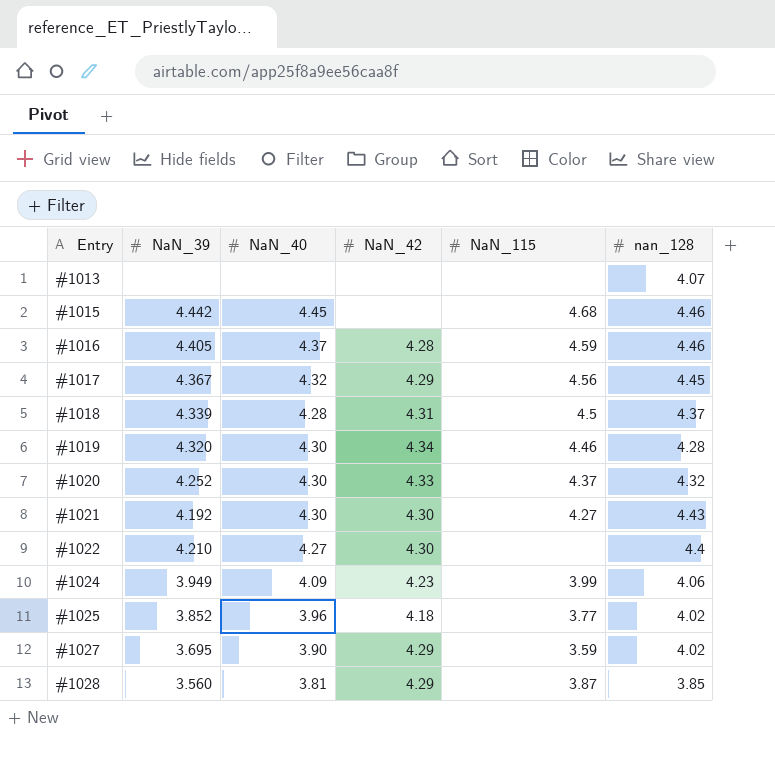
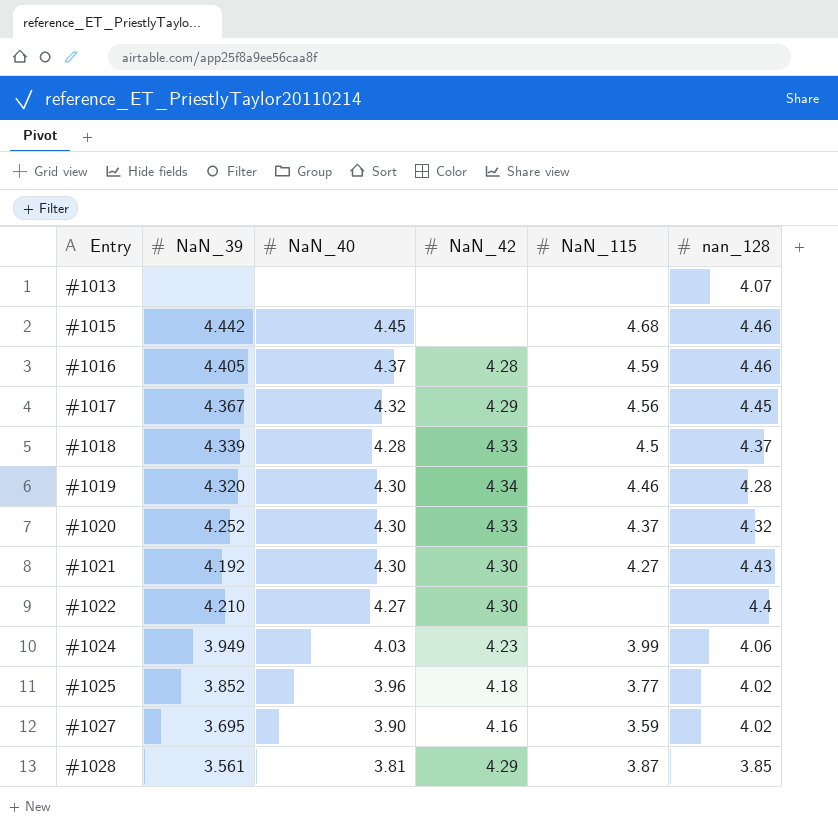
#1018 | NaN_42: 4.31 -> 4.33
#1024 | NaN_40: 4.09 -> 4.03
#1027 | NaN_42: 4.29 -> 4.16
#1028 | NaN_39: 3.560 -> 3.561

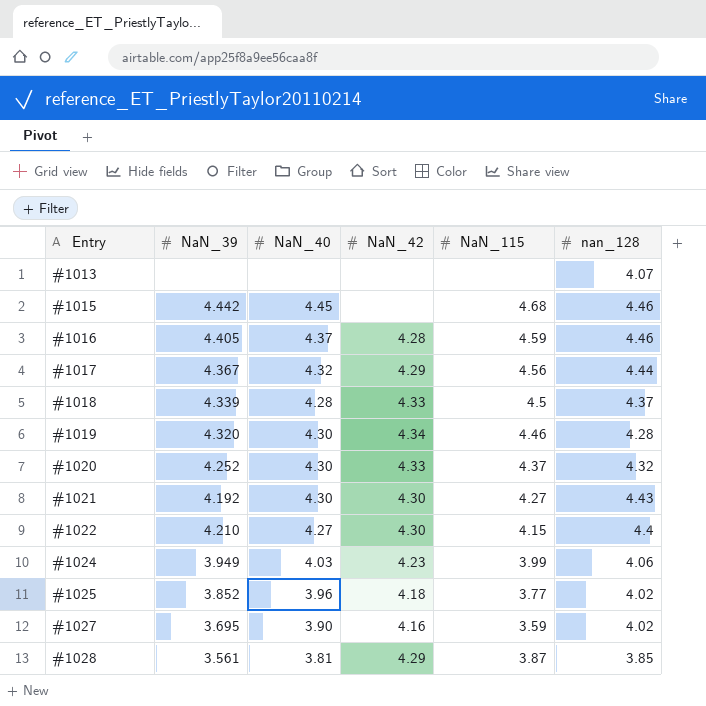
#1017 | nan_128: 4.45 -> 4.44
#1022 | NaN_115: none -> 4.15

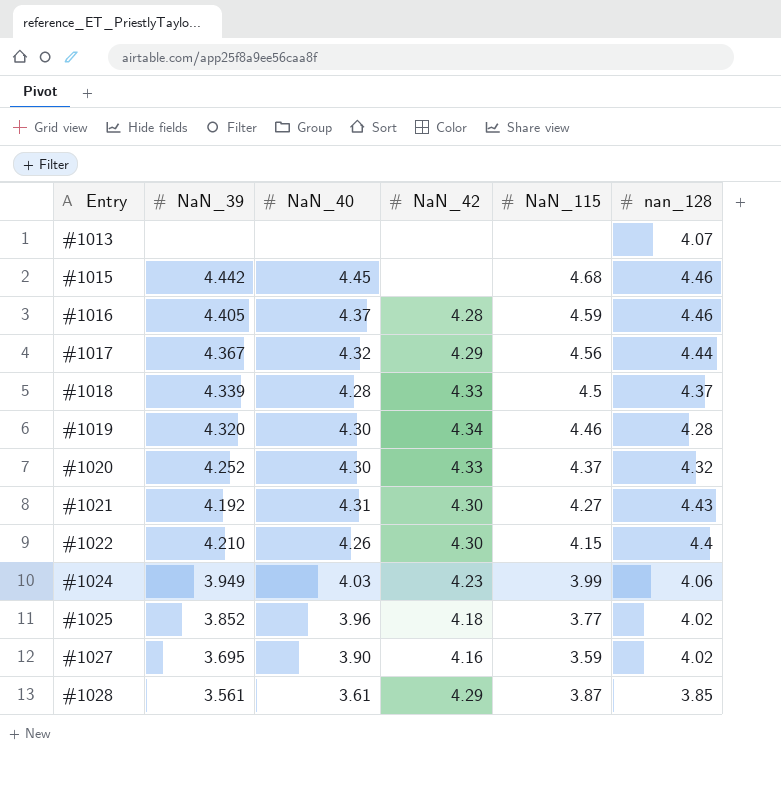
#1021 | NaN_40: 4.30 -> 4.31
#1022 | NaN_40: 4.27 -> 4.26
#1028 | NaN_40: 3.81 -> 3.61

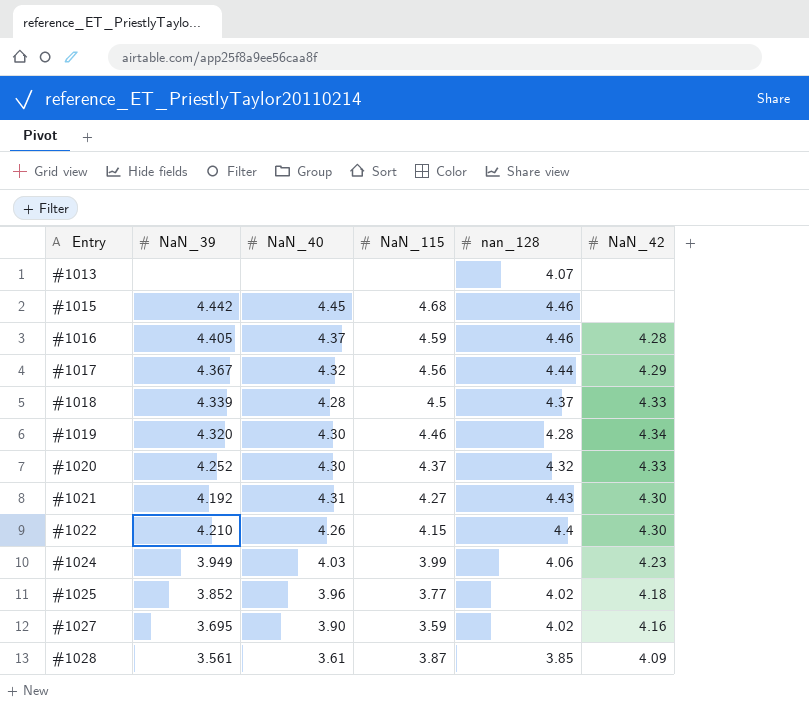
column NaN_42 | position: 4 -> 6
#1028 | NaN_42: 4.29 -> 4.09

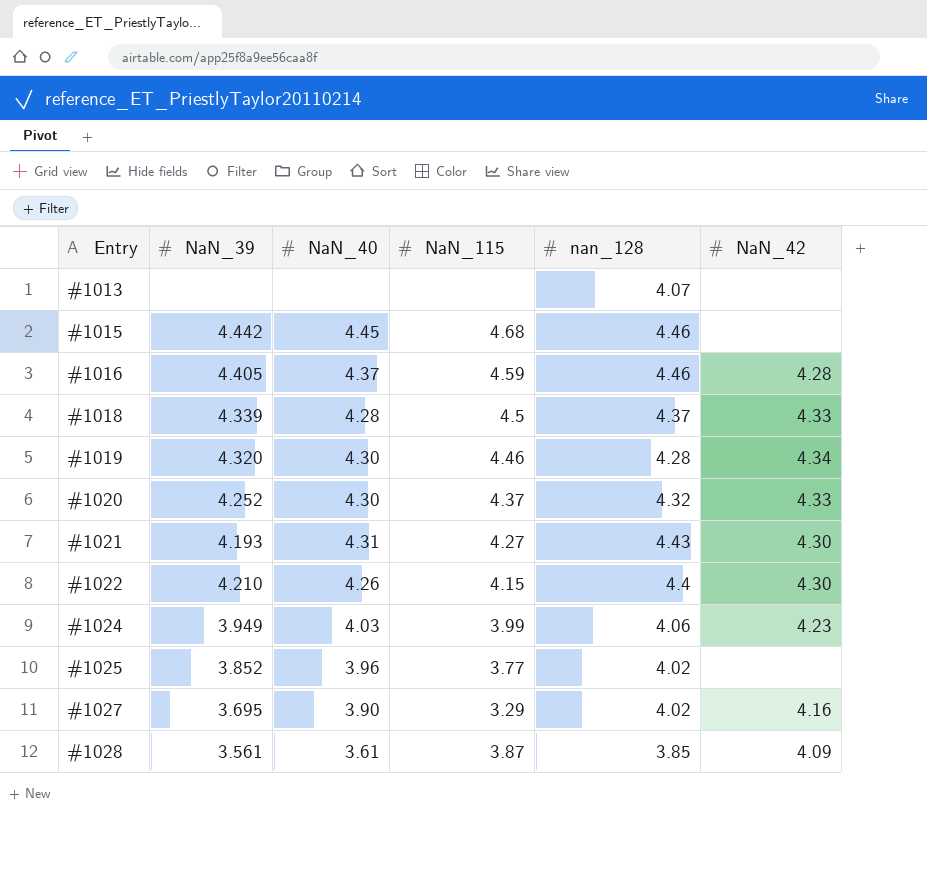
row #1017: 4.367 | 4.32 | 4.56 | 4.44 | 4.29 -> none
#1021 | NaN_39: 4.192 -> 4.193
#1025 | NaN_42: 4.18 -> none
#1027 | NaN_115: 3.59 -> 3.29

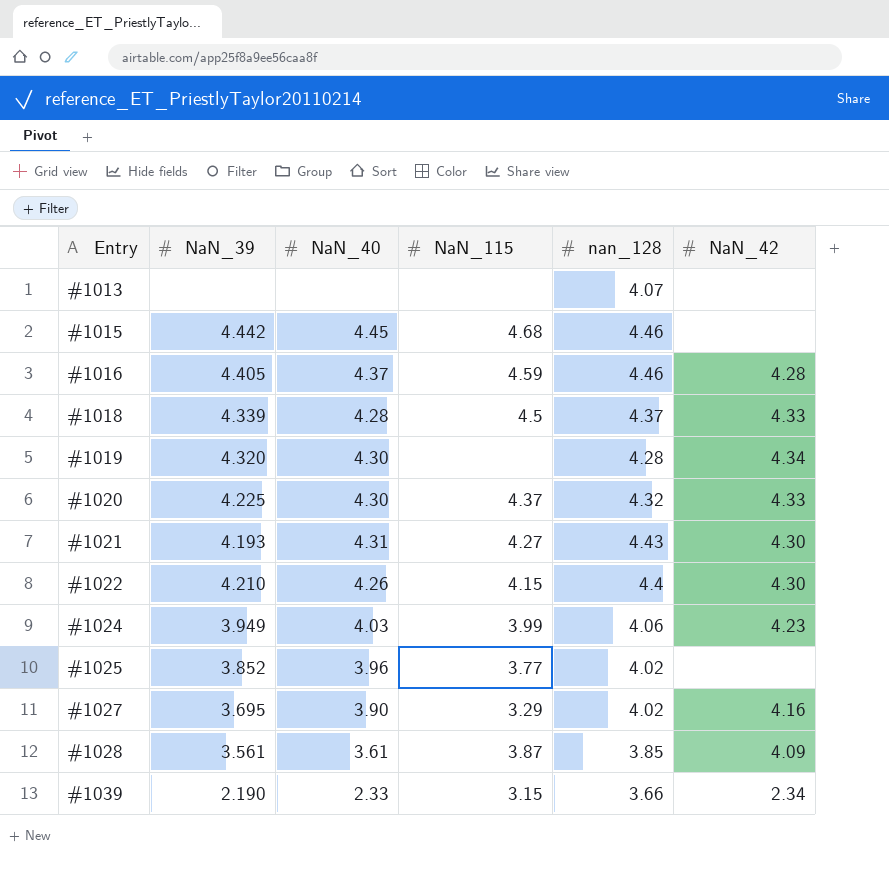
#1019 | NaN_115: 4.46 -> none
#1020 | NaN_39: 4.252 -> 4.225
row #1039: none -> 2.190 | 2.33 | 3.15 | 3.66 | 2.34

